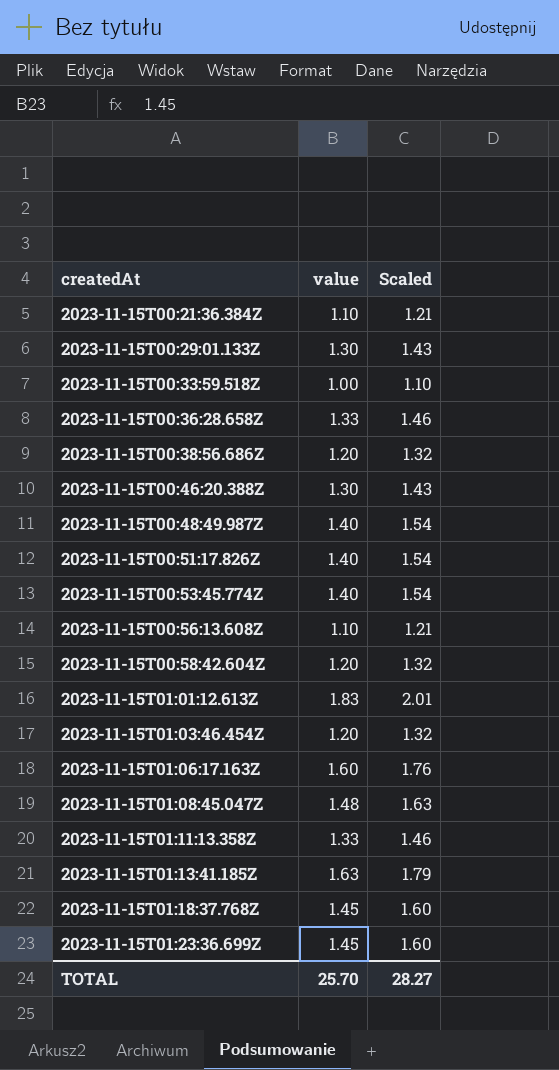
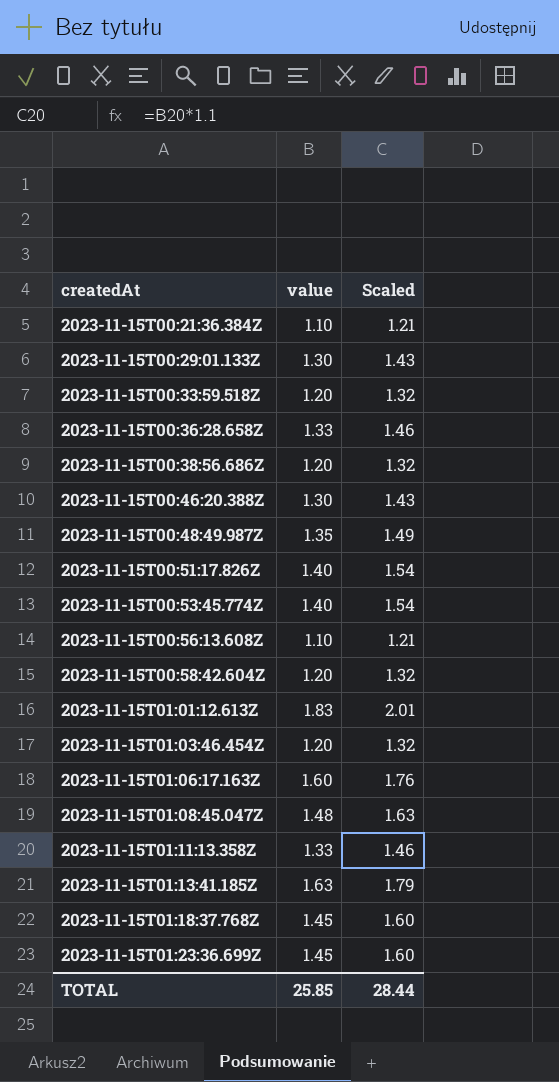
2023-11-15T00:33:59.518Z | value: 1.00 -> 1.20
2023-11-15T00:33:59.518Z | Scaled: 1.10 -> 1.32
2023-11-15T00:48:49.987Z | value: 1.40 -> 1.35
2023-11-15T00:48:49.987Z | Scaled: 1.54 -> 1.49
TOTAL | value: 25.70 -> 25.85
TOTAL | Scaled: 28.27 -> 28.44

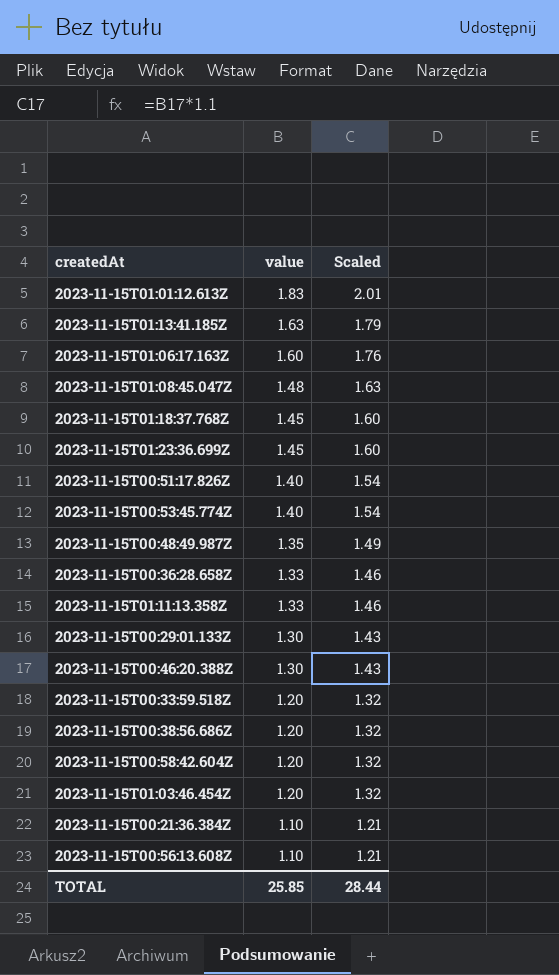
row order: createdAt ascending -> value descending

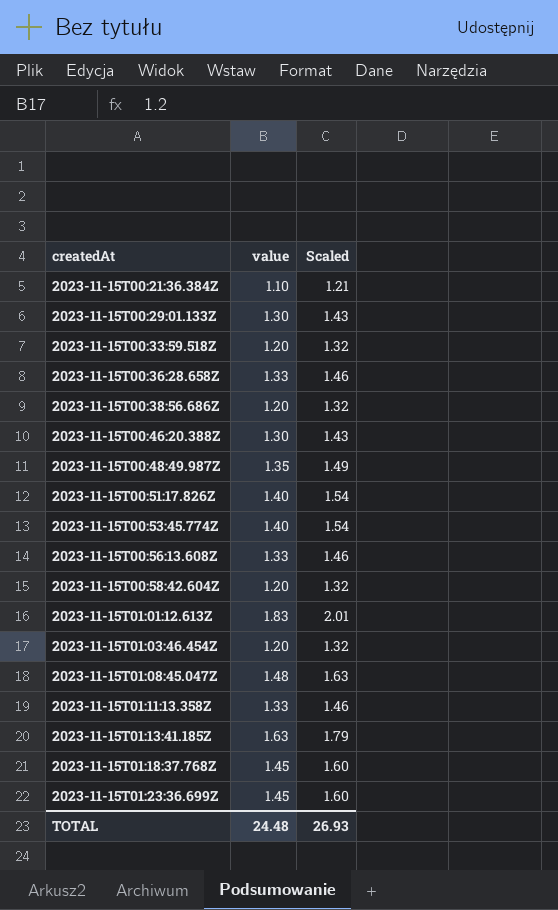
row order: value descending -> createdAt ascending
row 2023-11-15T01:06:17.163Z: 1.60 | 1.76 -> none
2023-11-15T00:56:13.608Z | value: 1.10 -> 1.33
2023-11-15T00:56:13.608Z | Scaled: 1.21 -> 1.46
TOTAL | value: 25.85 -> 24.48
TOTAL | Scaled: 28.44 -> 26.93

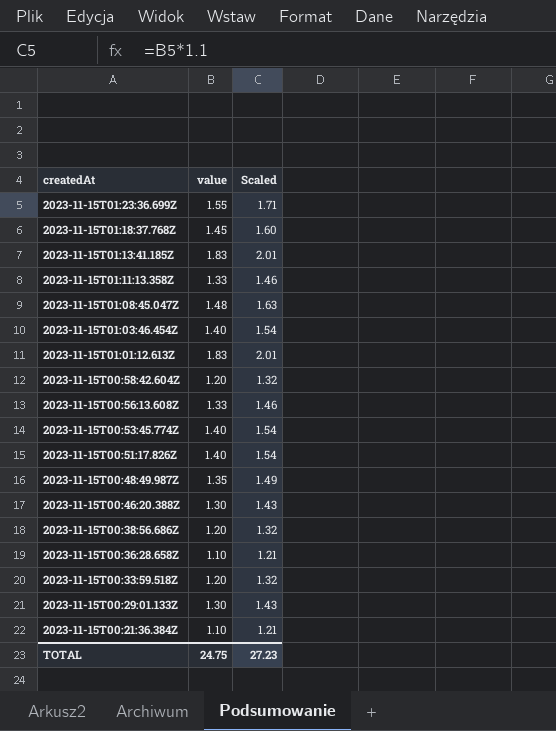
row order: createdAt ascending -> createdAt descending
2023-11-15T01:23:36.699Z | value: 1.45 -> 1.55
2023-11-15T01:23:36.699Z | Scaled: 1.60 -> 1.71
2023-11-15T01:13:41.185Z | value: 1.63 -> 1.83
2023-11-15T01:13:41.185Z | Scaled: 1.79 -> 2.01
2023-11-15T01:03:46.454Z | value: 1.20 -> 1.40
2023-11-15T01:03:46.454Z | Scaled: 1.32 -> 1.54
2023-11-15T00:36:28.658Z | value: 1.33 -> 1.10
2023-11-15T00:36:28.658Z | Scaled: 1.46 -> 1.21
TOTAL | value: 24.48 -> 24.75
TOTAL | Scaled: 26.93 -> 27.23

